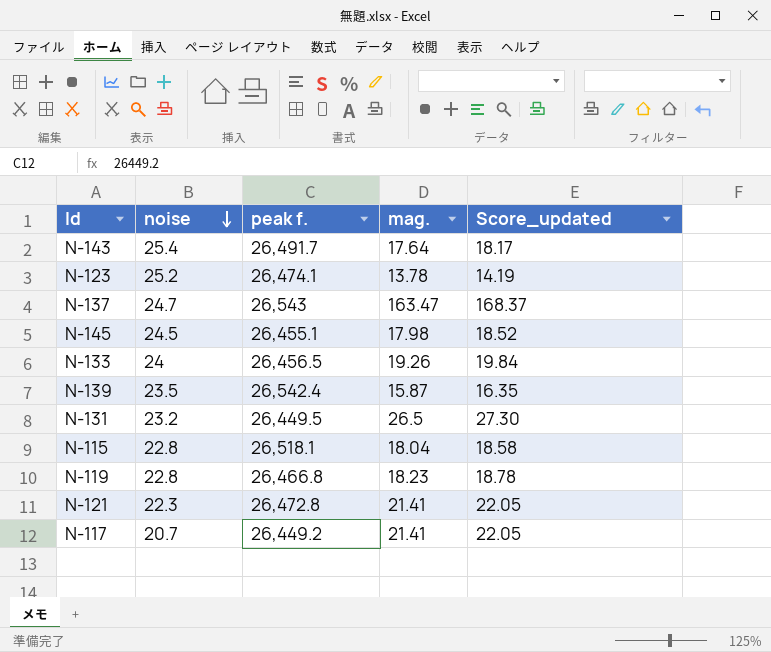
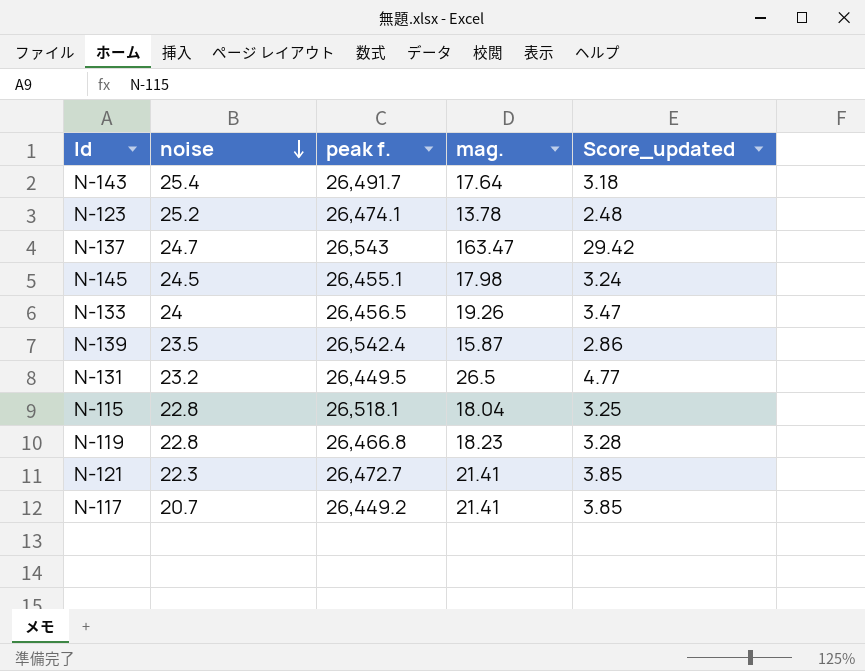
column Score_updated | formula: [mag.] * 1.03 -> [mag.] * 0.18
N-121 | peak f.: 26,472.8 -> 26,472.7

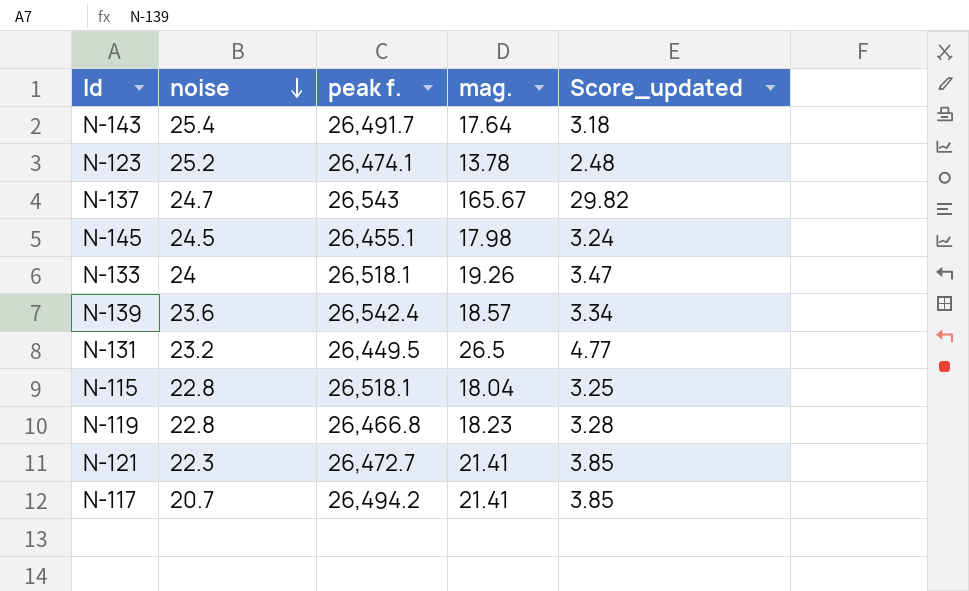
N-137 | mag.: 163.47 -> 165.67
N-137 | Score_updated: 29.42 -> 29.82
N-133 | peak f.: 26,456.5 -> 26,518.1
N-139 | noise: 23.5 -> 23.6
N-139 | mag.: 15.87 -> 18.57
N-139 | Score_updated: 2.86 -> 3.34
N-117 | peak f.: 26,449.2 -> 26,494.2

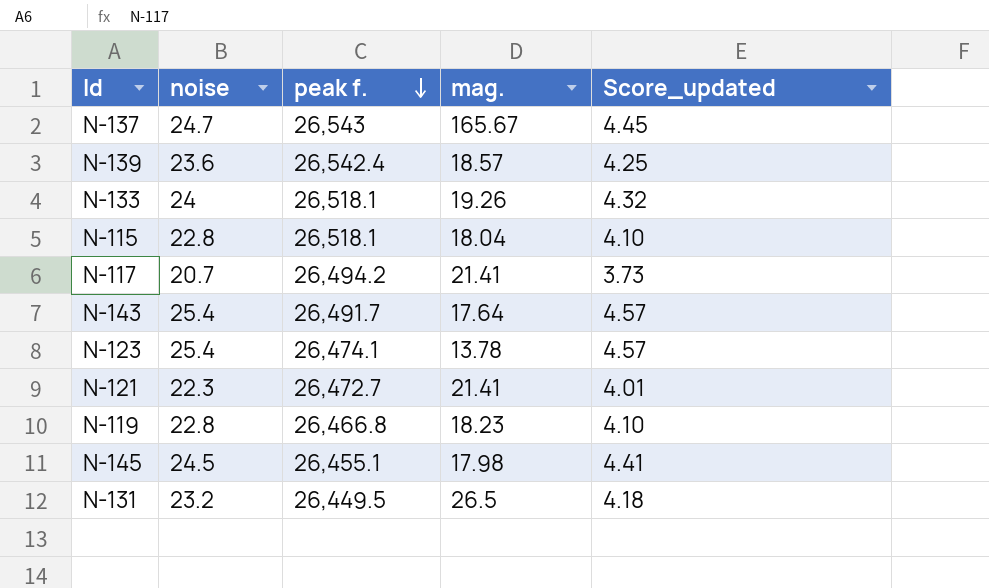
row order: noise descending -> peak f. descending
column Score_updated | formula: [mag.] * 0.18 -> [noise] * 0.18
N-123 | noise: 25.2 -> 25.4

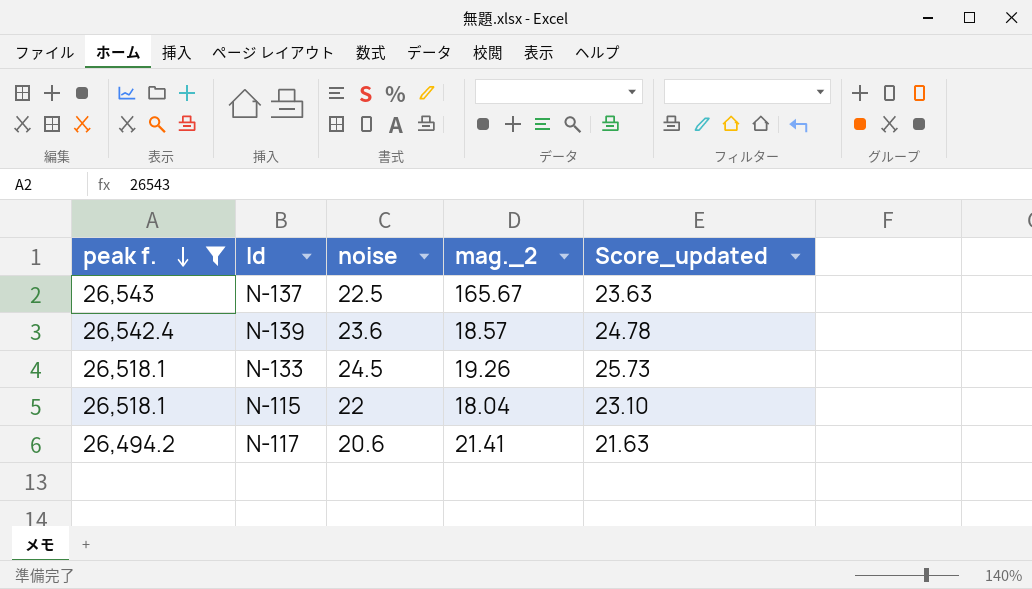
filter: none -> peak f. >= 26,494.2
column peak f. | position: 3 -> 1
column name: mag. -> mag._2
column Score_updated | formula: [noise] * 0.18 -> [noise] * 1.05
N-137 | noise: 24.7 -> 22.5
N-133 | noise: 24 -> 24.5
N-115 | noise: 22.8 -> 22
N-117 | noise: 20.7 -> 20.6

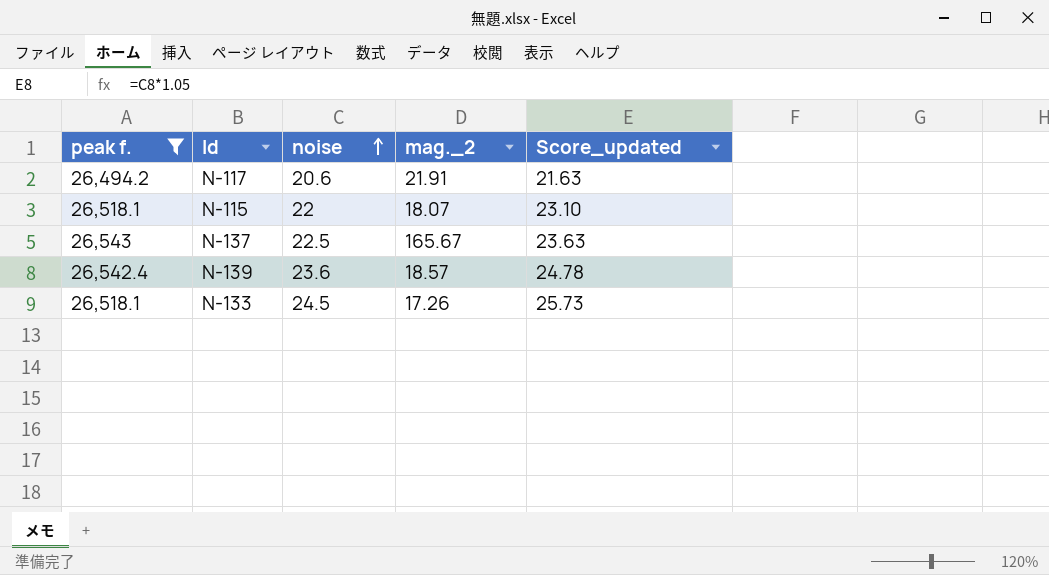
row order: peak f. descending -> noise ascending
N-117 | mag._2: 21.41 -> 21.91
N-115 | mag._2: 18.04 -> 18.07
N-133 | mag._2: 19.26 -> 17.26

